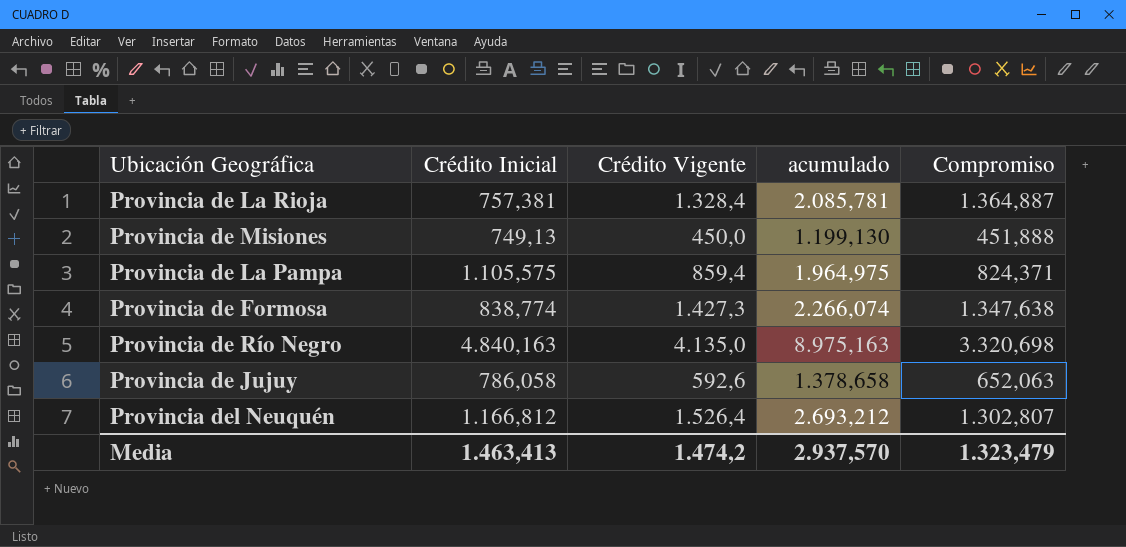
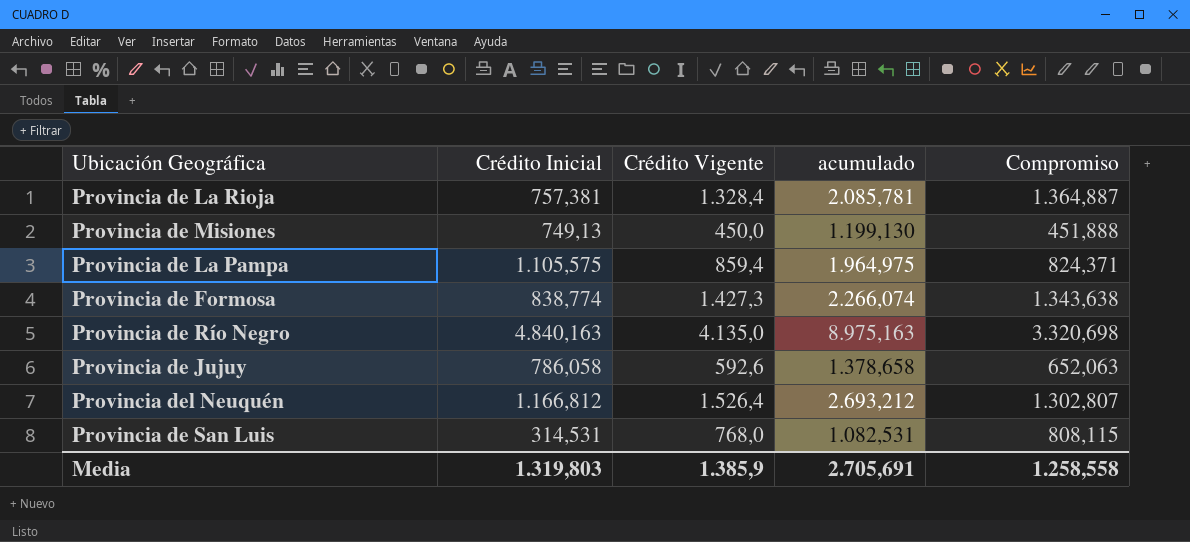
Provincia de Formosa | Compromiso: 1.347,638 -> 1.343,638
row Provincia de San Luis: none -> 314,531 | 768,0 | 1.082,531 | 808,115
Media | Crédito Inicial: 1.463,413 -> 1.319,803
Media | Crédito Vigente: 1.474,2 -> 1.385,9
Media | acumulado: 2.937,570 -> 2.705,691
Media | Compromiso: 1.323,479 -> 1.258,558

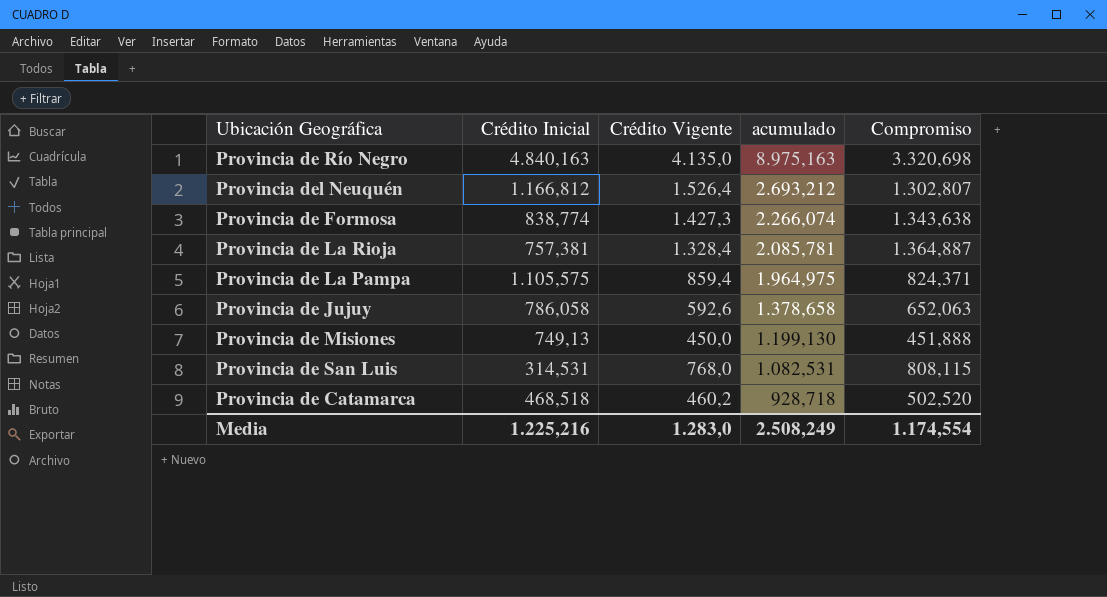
row order: none -> acumulado descending
row Provincia de Catamarca: none -> 468,518 | 460,2 | 928,718 | 502,520
Media | Crédito Inicial: 1.319,803 -> 1.225,216
Media | Crédito Vigente: 1.385,9 -> 1.283,0
Media | acumulado: 2.705,691 -> 2.508,249
Media | Compromiso: 1.258,558 -> 1.174,554

